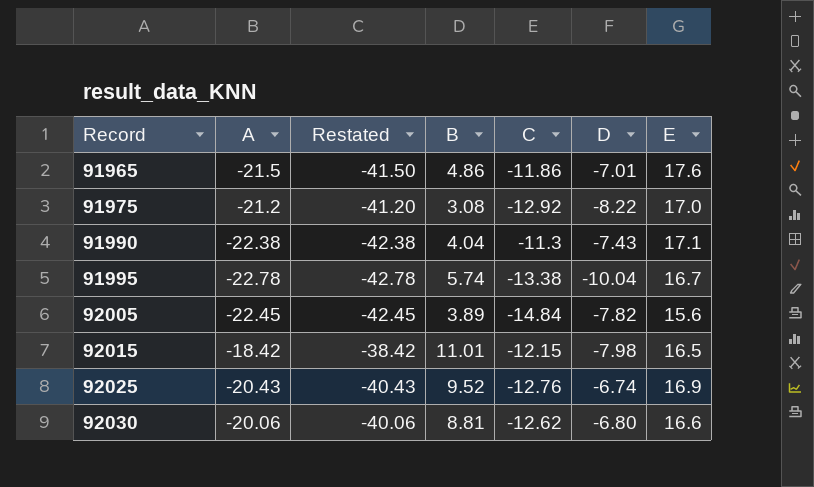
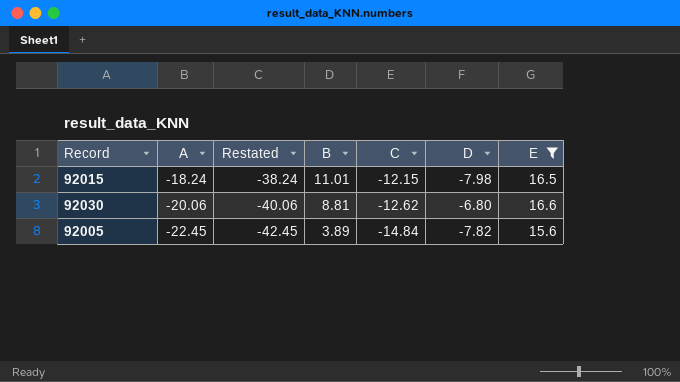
filter: none -> E <= 16.6
row order: Record ascending -> A descending
92015 | A: -18.42 -> -18.24
92015 | Restated: -38.42 -> -38.24

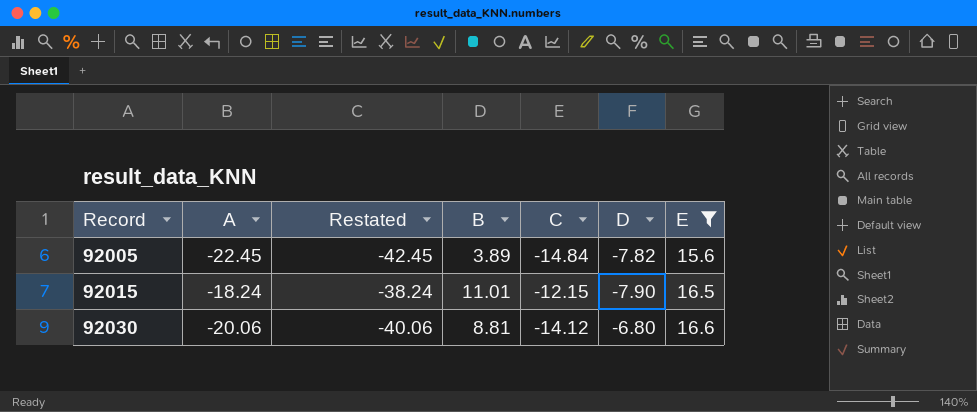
row order: A descending -> Record ascending
92015 | D: -7.98 -> -7.90
92030 | C: -12.62 -> -14.12

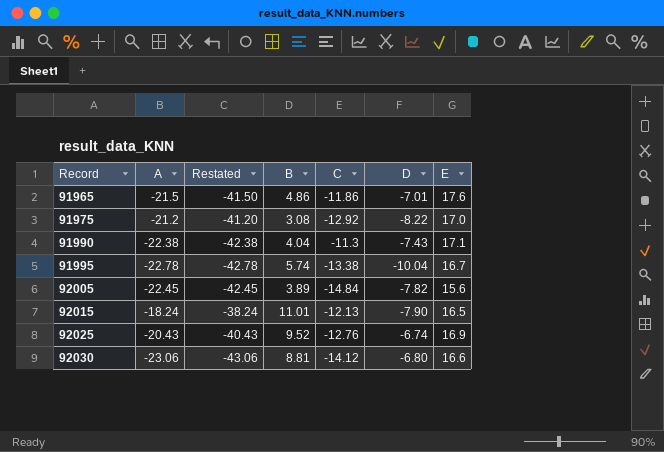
filter: E <= 16.6 -> none
92015 | C: -12.15 -> -12.13
92030 | A: -20.06 -> -23.06
92030 | Restated: -40.06 -> -43.06

